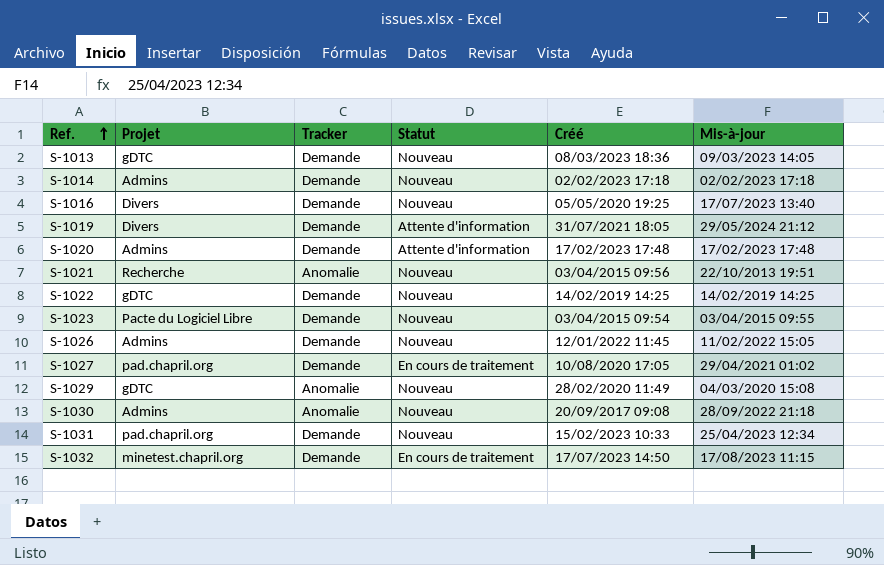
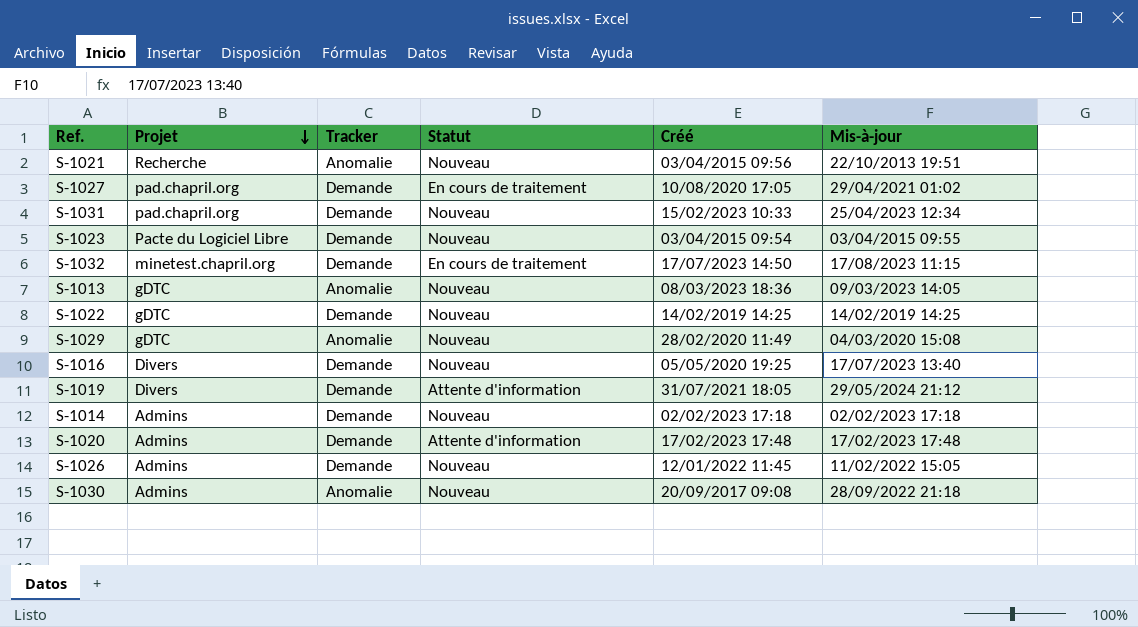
row order: Ref. ascending -> Projet descending
S-1013 | Tracker: Demande -> Anomalie

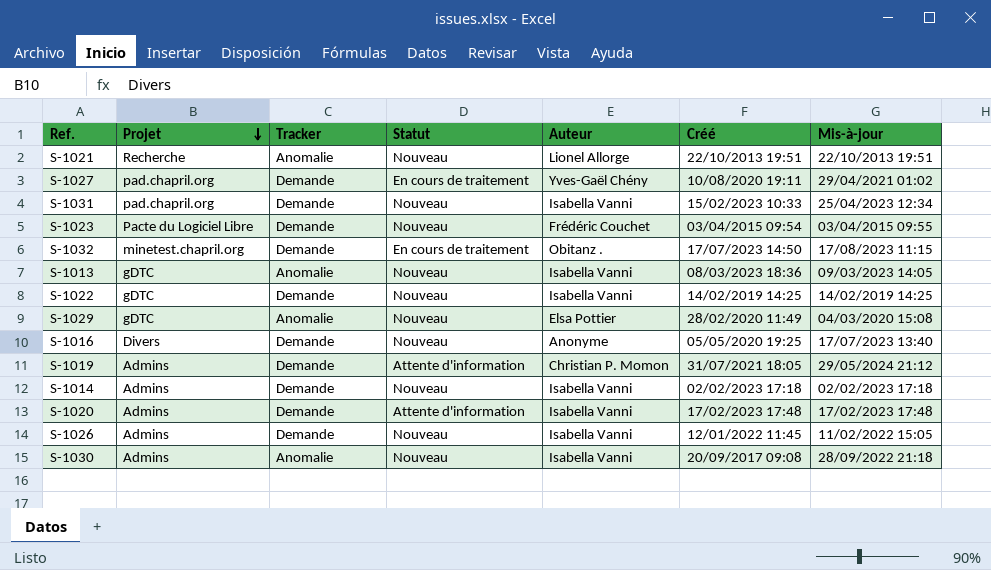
column Auteur | position: none -> 5
S-1021 | Créé: 03/04/2015 09:56 -> 22/10/2013 19:51
S-1027 | Créé: 10/08/2020 17:05 -> 10/08/2020 19:11
S-1019 | Projet: Divers -> Admins

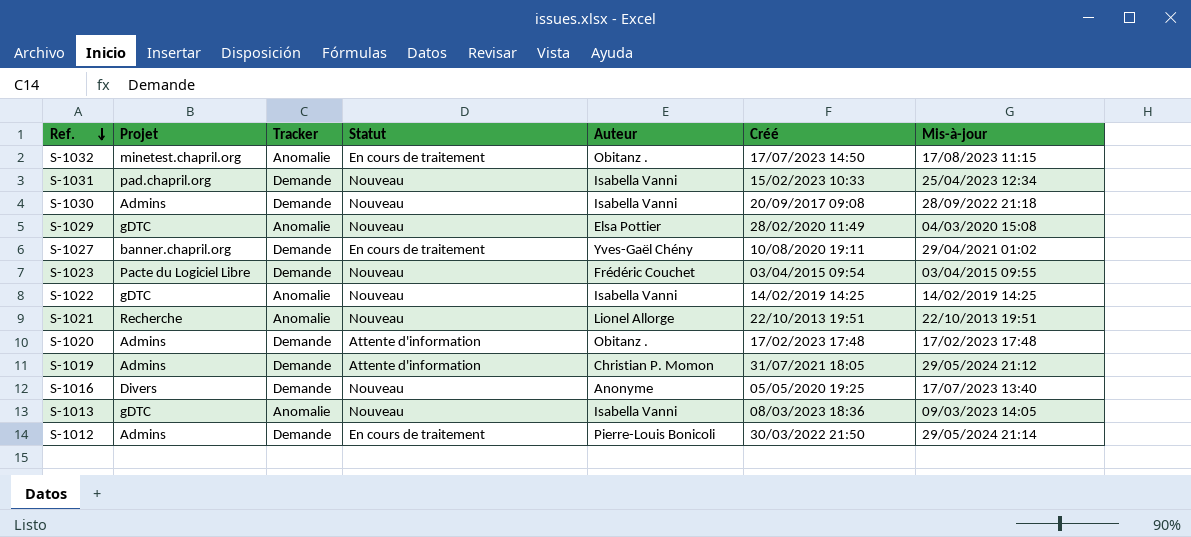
row order: Projet descending -> Ref. descending
row S-1014: Admins | Demande | Nouveau | Isabella Vanni | 02/02/2023 17:18 | 02/02/2023 17:18 -> none
row S-1026: Admins | Demande | Nouveau | Isabella Vanni | 12/01/2022 11:45 | 11/02/2022 15:05 -> none
S-1032 | Tracker: Demande -> Anomalie
S-1030 | Tracker: Anomalie -> Demande
S-1027 | Projet: pad.chapril.org -> banner.chapril.org
S-1022 | Tracker: Demande -> Anomalie
S-1020 | Auteur: Isabella Vanni -> Obitanz .
row S-1012: none -> Admins | Demande | En cours de traitement | Pierre-Louis Bonicoli | 30/03/2022 21:50 | 29/05/2024 21:14

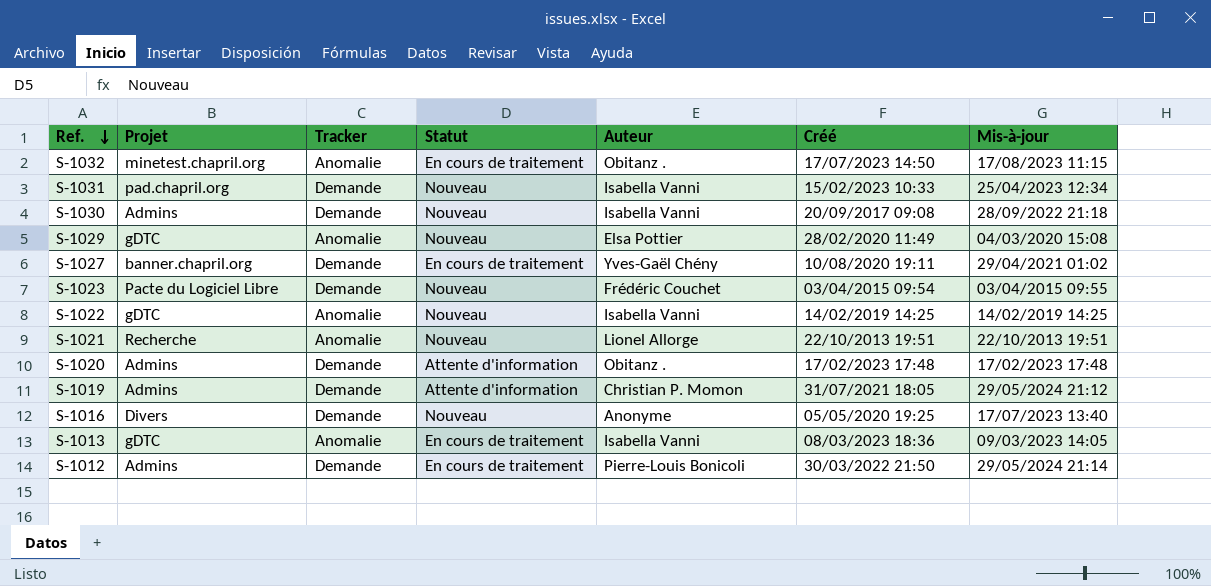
S-1013 | Statut: Nouveau -> En cours de traitement

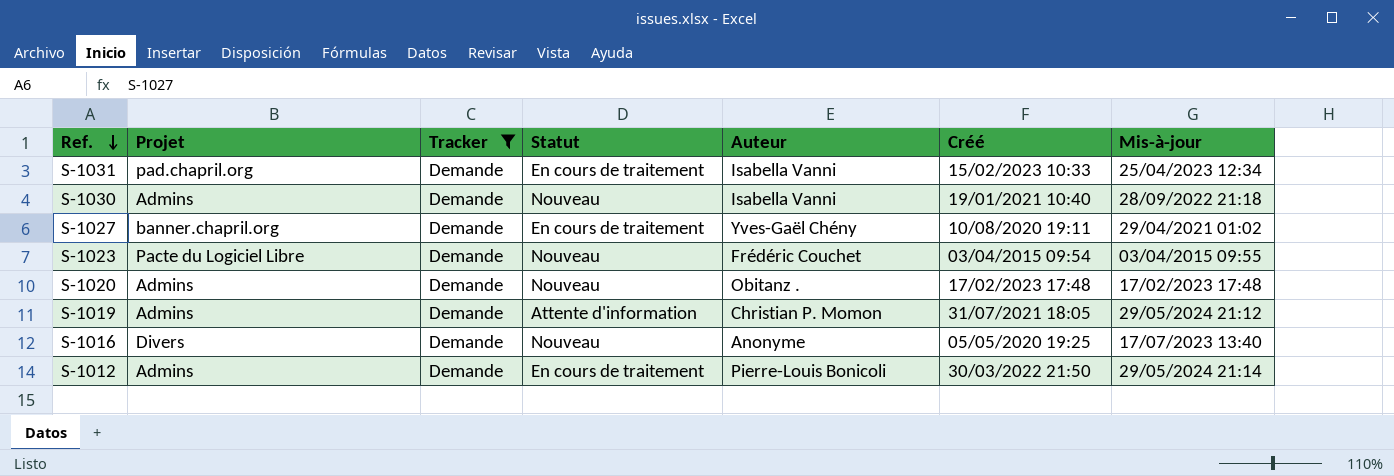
filter: none -> Tracker = Demande
S-1031 | Statut: Nouveau -> En cours de traitement
S-1030 | Créé: 20/09/2017 09:08 -> 19/01/2021 10:40
S-1020 | Statut: Attente d'information -> Nouveau

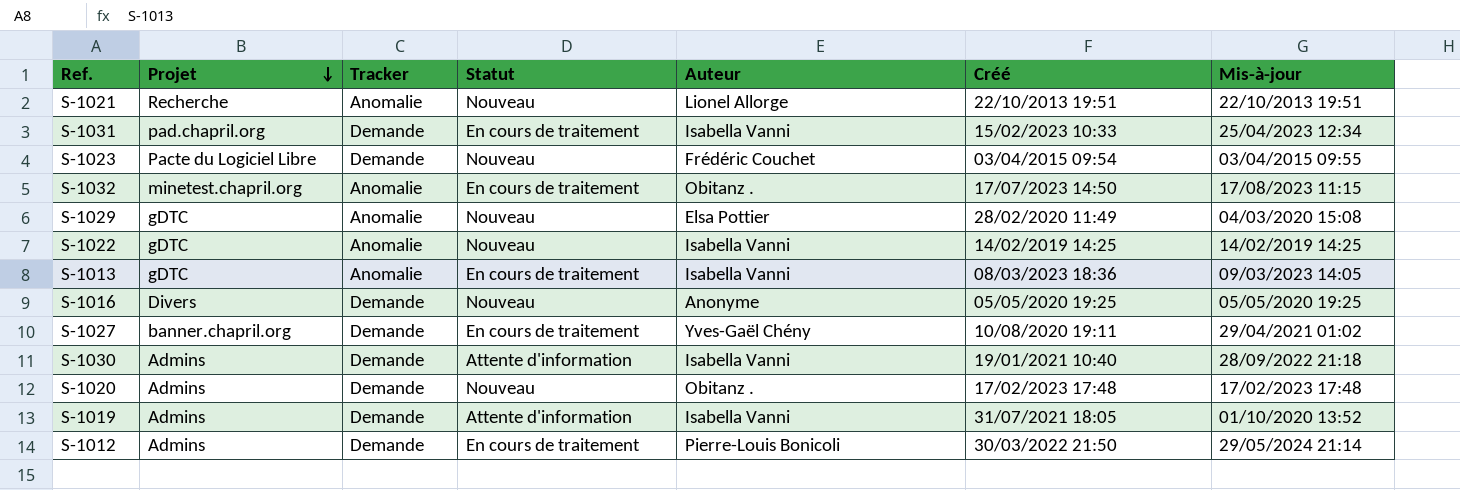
filter: Tracker = Demande -> none
row order: Ref. descending -> Projet descending
S-1016 | Mis-à-jour: 17/07/2023 13:40 -> 05/05/2020 19:25
S-1030 | Statut: Nouveau -> Attente d'information
S-1019 | Auteur: Christian P. Momon -> Isabella Vanni
S-1019 | Mis-à-jour: 29/05/2024 21:12 -> 01/10/2020 13:52

